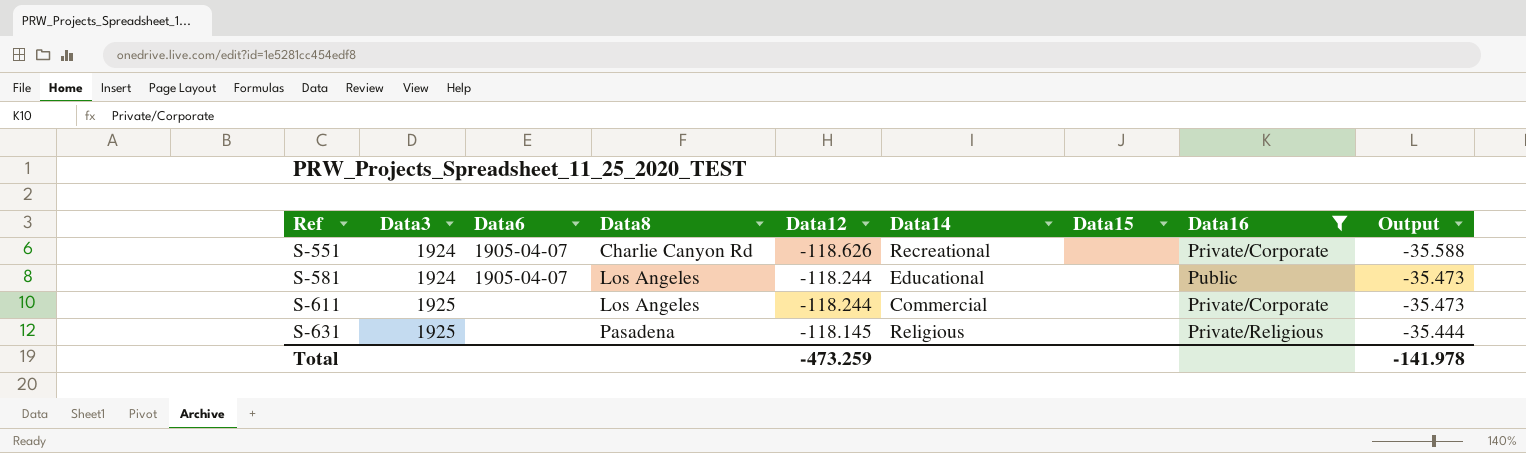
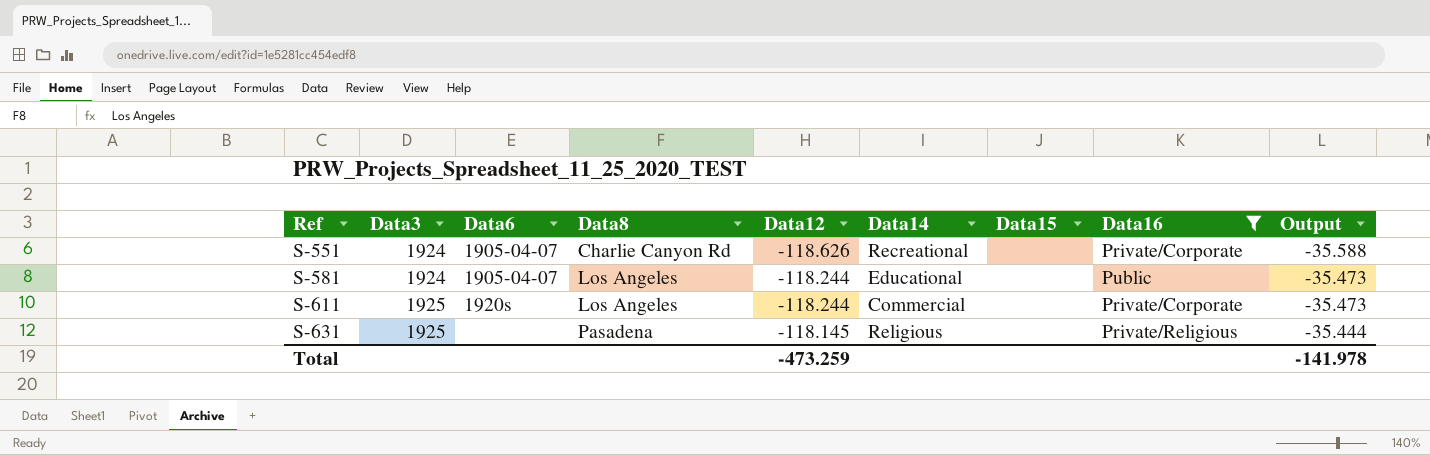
S-611 | Data6: none -> 1920s

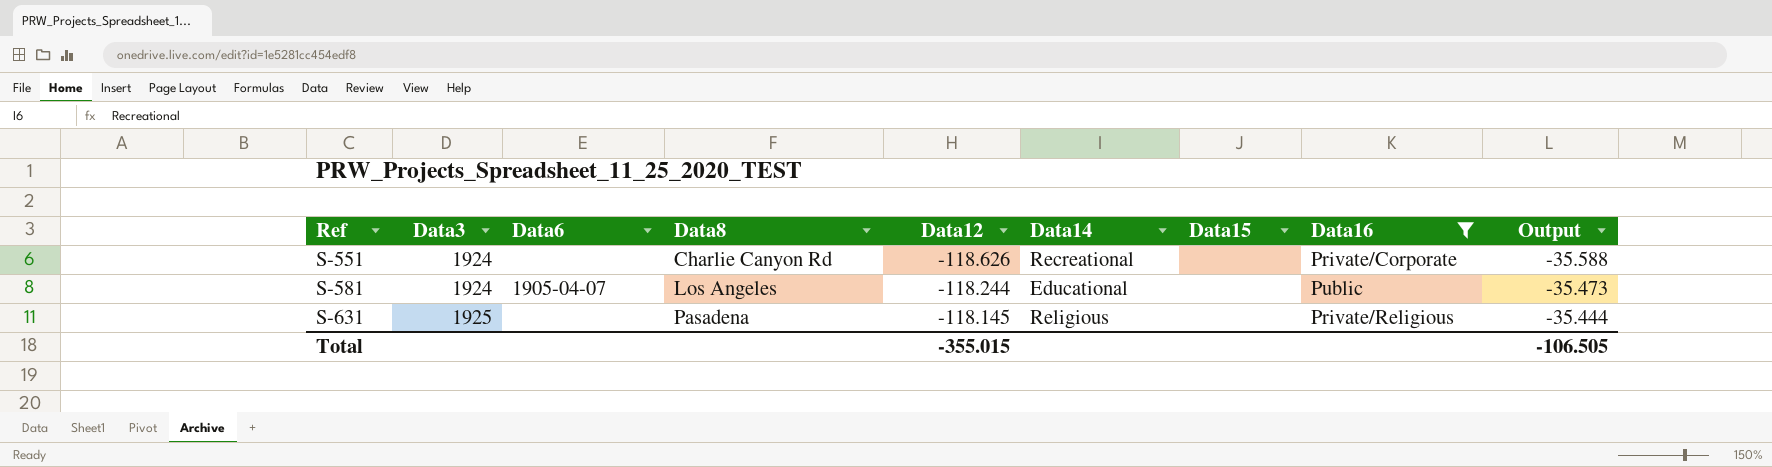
row S-611: 1925 | 1920s | Los Angeles | -118.244 | Commercial | none | Private/Corporate | -35.473 -> none
S-551 | Data6: 1905-04-07 -> none
Total | Data12: -473.259 -> -355.015
Total | Output: -141.978 -> -106.505

